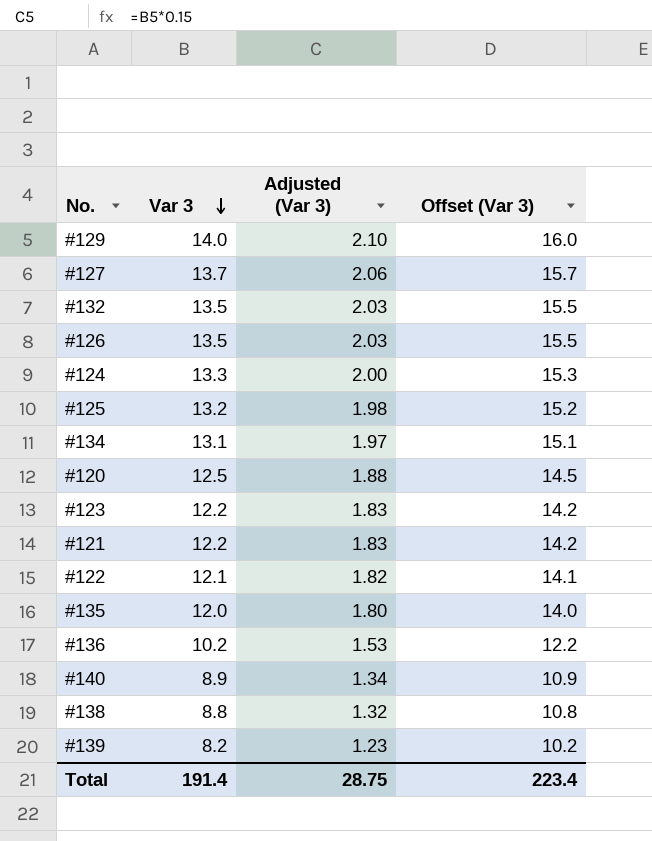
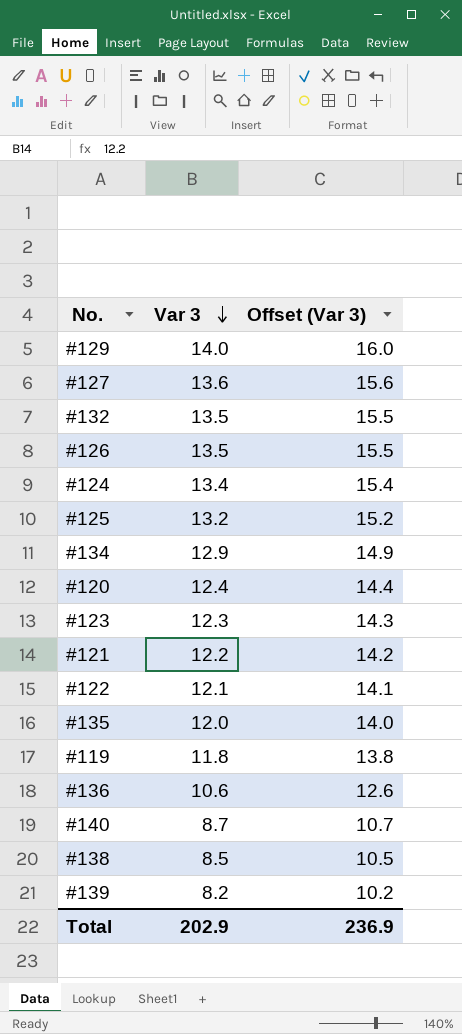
column Adjusted (Var 3) | formula: [Var 3] * 0.15 -> none
#127 | Var 3: 13.7 -> 13.6
#127 | Offset (Var 3): 15.7 -> 15.6
#124 | Var 3: 13.3 -> 13.4
#124 | Offset (Var 3): 15.3 -> 15.4
#134 | Var 3: 13.1 -> 12.9
#134 | Offset (Var 3): 15.1 -> 14.9
#120 | Var 3: 12.5 -> 12.4
#120 | Offset (Var 3): 14.5 -> 14.4
#123 | Var 3: 12.2 -> 12.3
#123 | Offset (Var 3): 14.2 -> 14.3
row #119: none -> 11.8 | 13.8
#136 | Var 3: 10.2 -> 10.6
#136 | Offset (Var 3): 12.2 -> 12.6
#140 | Var 3: 8.9 -> 8.7
#140 | Offset (Var 3): 10.9 -> 10.7
#138 | Var 3: 8.8 -> 8.5
#138 | Offset (Var 3): 10.8 -> 10.5
Total | Var 3: 191.4 -> 202.9
Total | Offset (Var 3): 223.4 -> 236.9

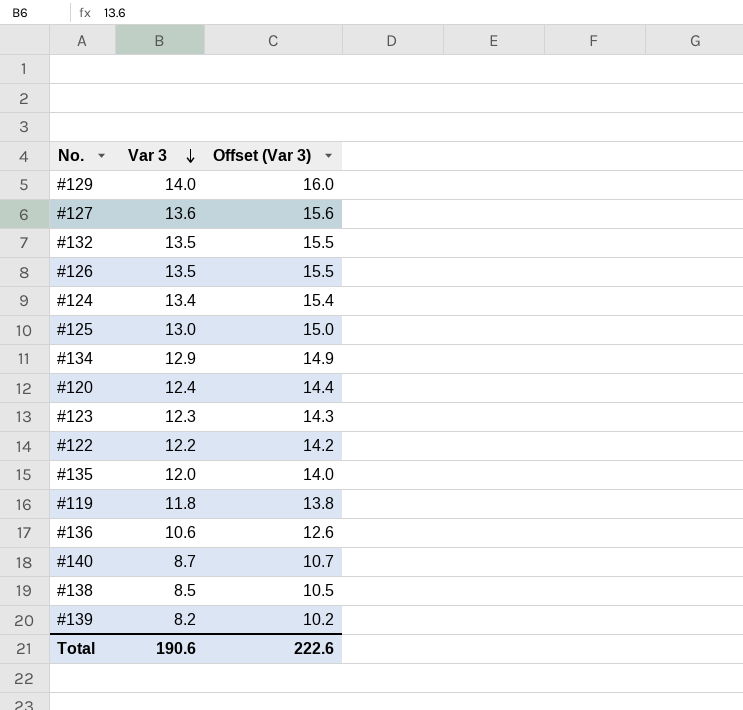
row #121: 12.2 | 14.2 -> none
#125 | Var 3: 13.2 -> 13.0
#125 | Offset (Var 3): 15.2 -> 15.0
#122 | Var 3: 12.1 -> 12.2
#122 | Offset (Var 3): 14.1 -> 14.2
Total | Var 3: 202.9 -> 190.6
Total | Offset (Var 3): 236.9 -> 222.6

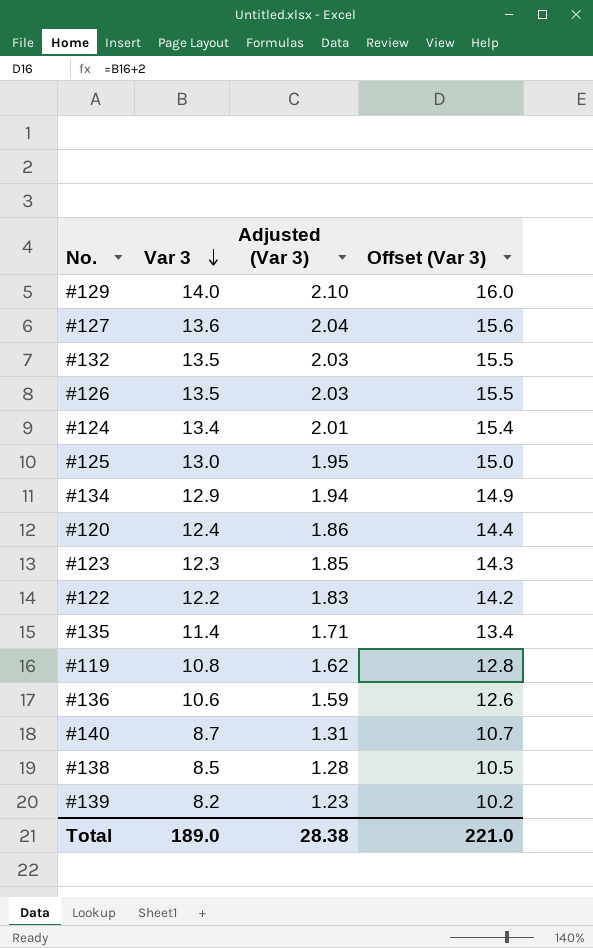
column Adjusted (Var 3) | formula: none -> [Var 3] * 0.15
#135 | Var 3: 12.0 -> 11.4
#135 | Offset (Var 3): 14.0 -> 13.4
#119 | Var 3: 11.8 -> 10.8
#119 | Offset (Var 3): 13.8 -> 12.8
Total | Var 3: 190.6 -> 189.0
Total | Offset (Var 3): 222.6 -> 221.0

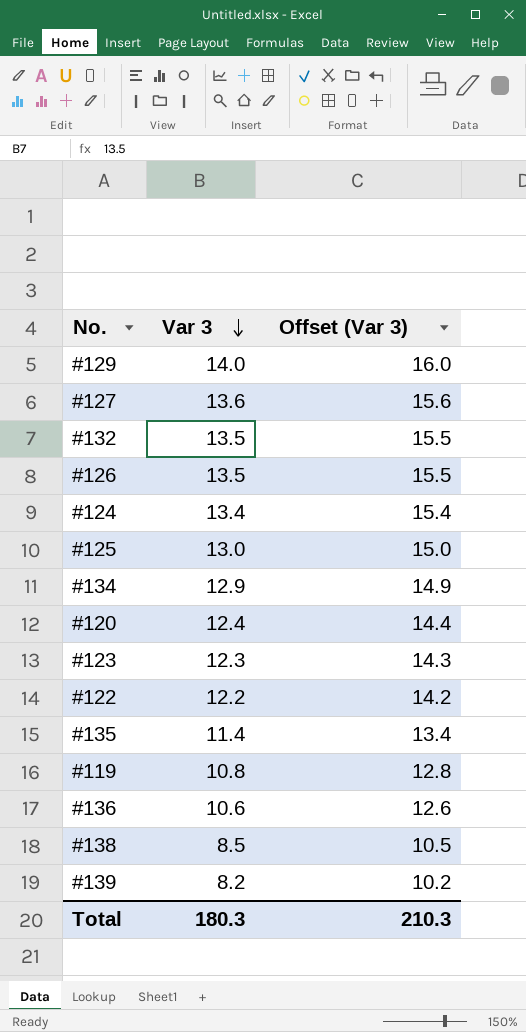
column Adjusted (Var 3) | formula: [Var 3] * 0.15 -> none
row #140: 8.7 | 1.31 | 10.7 -> none
Total | Var 3: 189.0 -> 180.3
Total | Offset (Var 3): 221.0 -> 210.3

